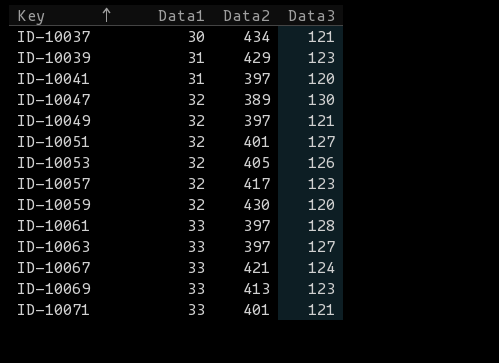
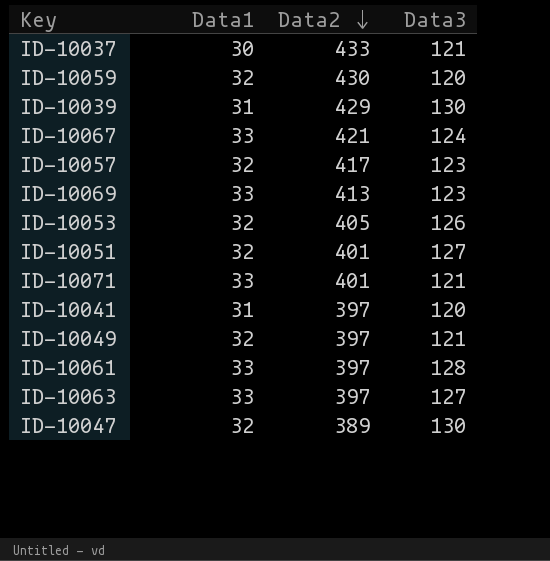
row order: Key ascending -> Data2 descending
ID-10037 | Data2: 434 -> 433
ID-10039 | Data3: 123 -> 130

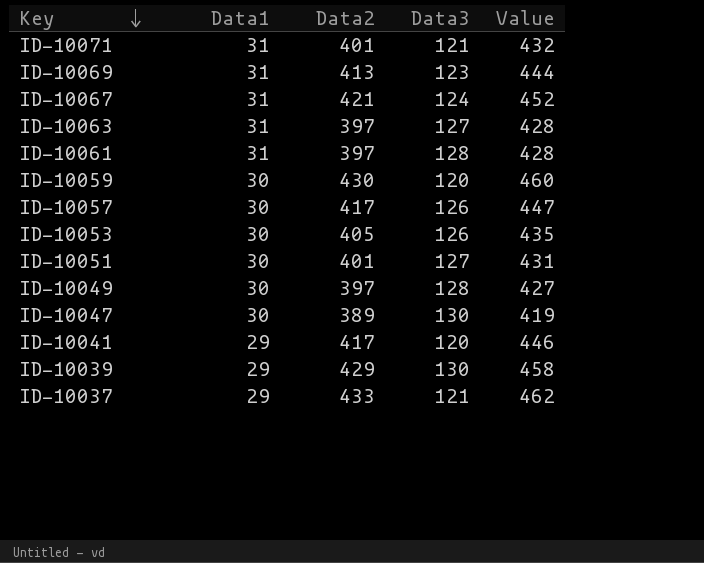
row order: Data2 descending -> Key descending
column Value | formula: none -> [Data1] + [Data2]
ID-10071 | Data1: 33 -> 31
ID-10069 | Data1: 33 -> 31
ID-10067 | Data1: 33 -> 31
ID-10063 | Data1: 33 -> 31
ID-10061 | Data1: 33 -> 31
ID-10059 | Data1: 32 -> 30
ID-10057 | Data1: 32 -> 30
ID-10057 | Data3: 123 -> 126
ID-10053 | Data1: 32 -> 30
ID-10051 | Data1: 32 -> 30
ID-10049 | Data1: 32 -> 30
ID-10049 | Data3: 121 -> 128
ID-10047 | Data1: 32 -> 30
ID-10041 | Data1: 31 -> 29
ID-10041 | Data2: 397 -> 417
ID-10039 | Data1: 31 -> 29
ID-10037 | Data1: 30 -> 29

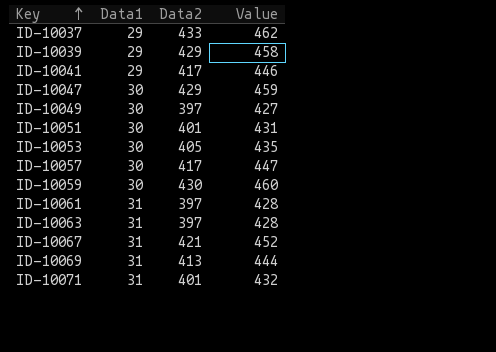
row order: Key descending -> Key ascending
column Data3 | position: 4 -> none
ID-10047 | Data2: 389 -> 429
ID-10047 | Value: 419 -> 459

